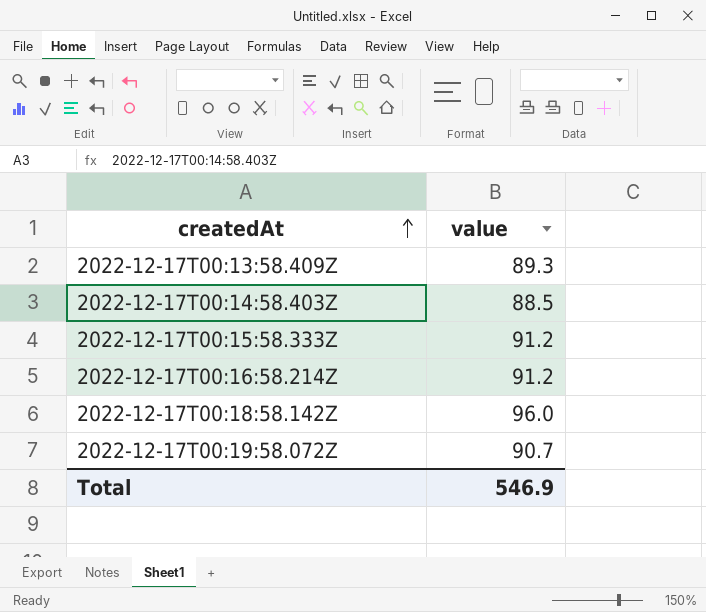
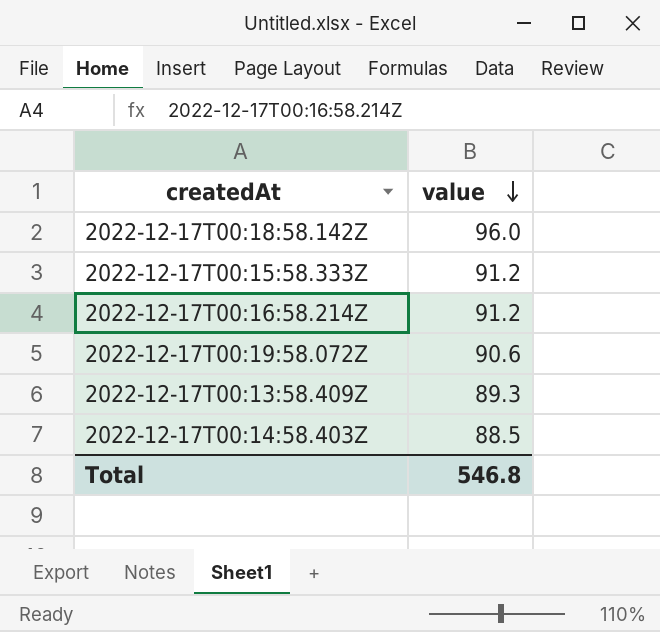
row order: createdAt ascending -> value descending
2022-12-17T00:19:58.072Z | value: 90.7 -> 90.6
Total | value: 546.9 -> 546.8

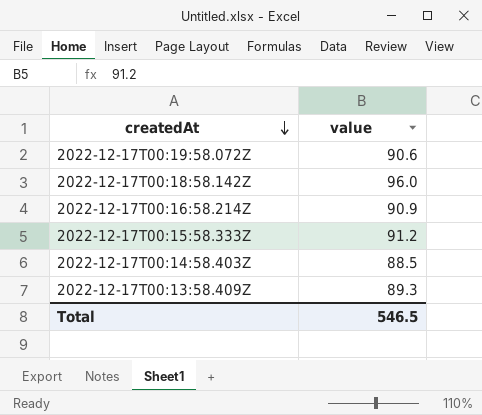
row order: value descending -> createdAt descending
2022-12-17T00:16:58.214Z | value: 91.2 -> 90.9
Total | value: 546.8 -> 546.5

